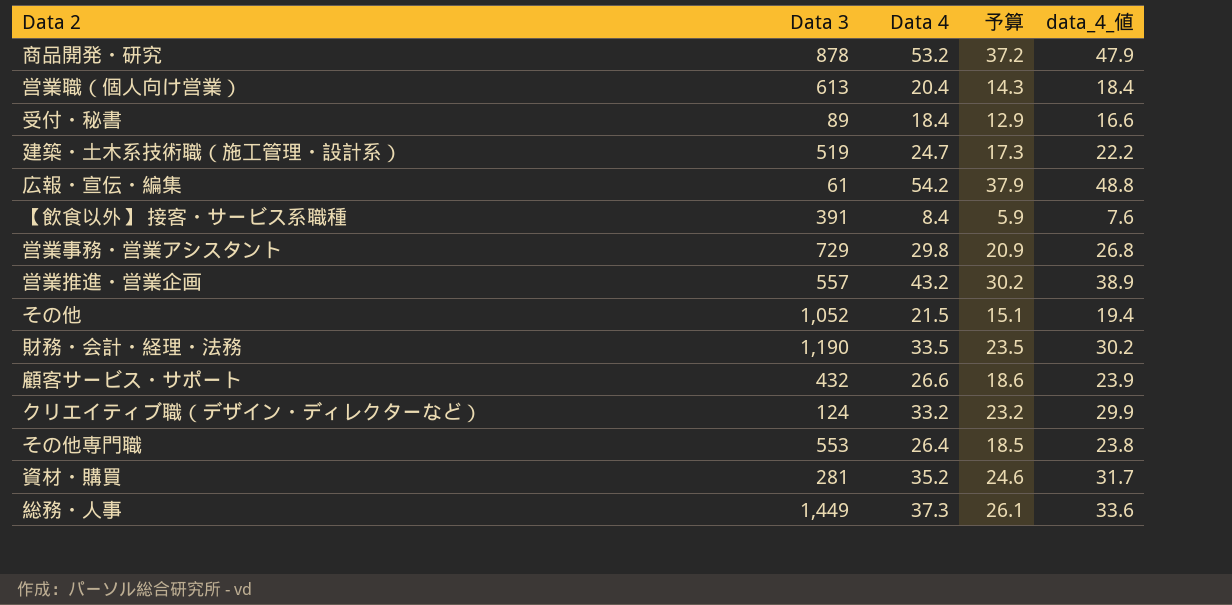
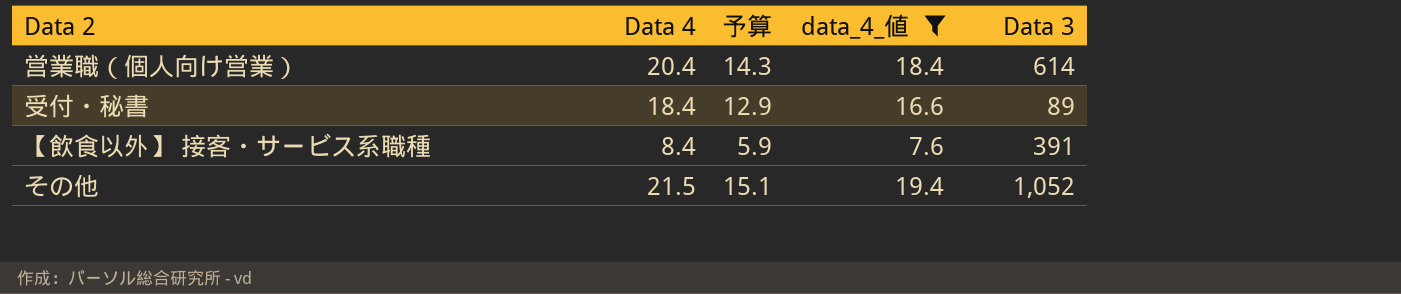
filter: none -> data_4_値 <= 19.4
column Data 3 | position: 2 -> 5
営業職（個人向け営業） | Data 3: 613 -> 614

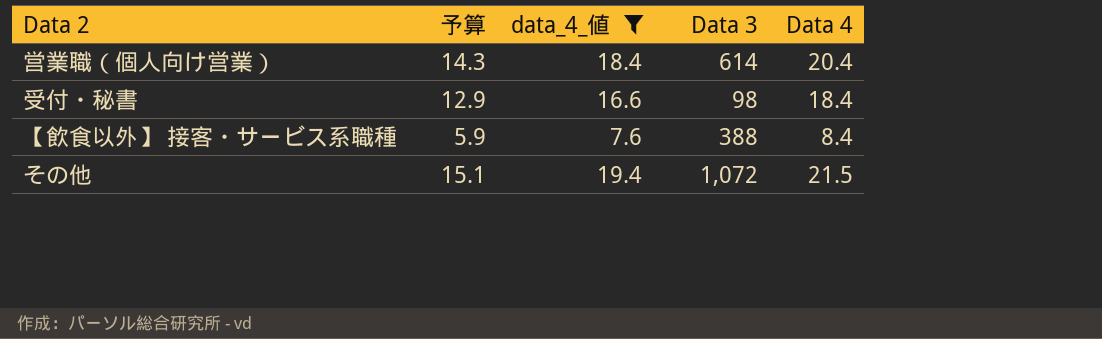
column Data 4 | position: 2 -> 5
受付・秘書 | Data 3: 89 -> 98
【飲食以外】 接客・サービス系職種 | Data 3: 391 -> 388
その他 | Data 3: 1,052 -> 1,072

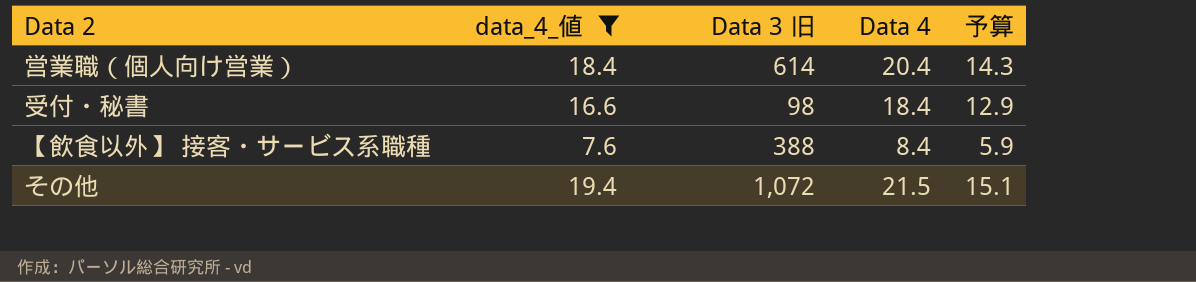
column name: Data 3 -> Data 3 旧
column 予算 | position: 2 -> 5

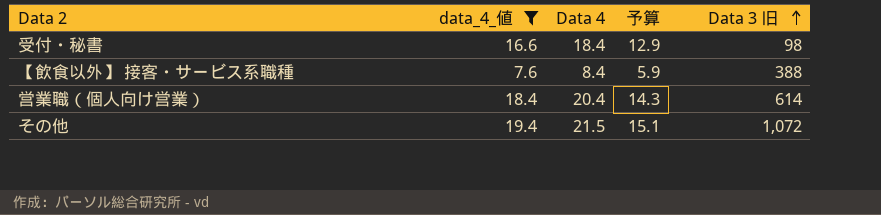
row order: none -> Data 3 旧 ascending
column Data 3 旧 | position: 3 -> 5

